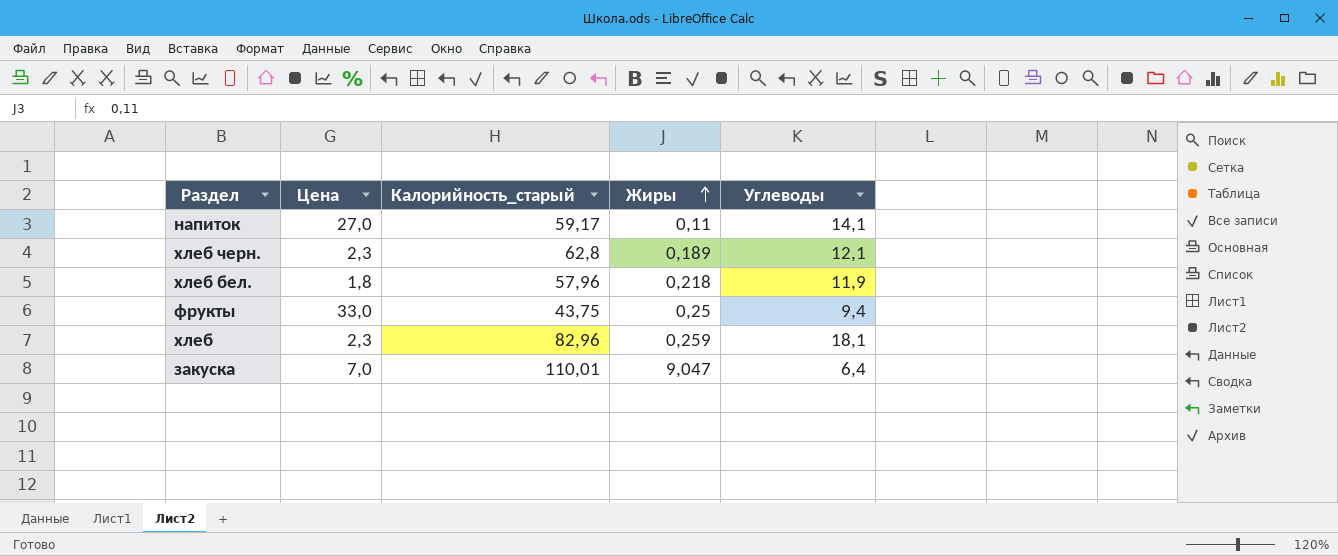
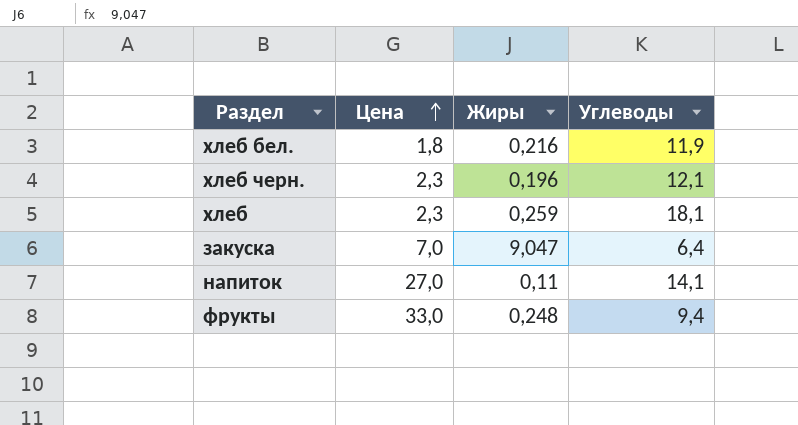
row order: Жиры ascending -> Цена ascending
column Калорийность_старый | position: 3 -> none
хлеб бел. | Жиры: 0,218 -> 0,216
хлеб черн. | Жиры: 0,189 -> 0,196
фрукты | Жиры: 0,25 -> 0,248

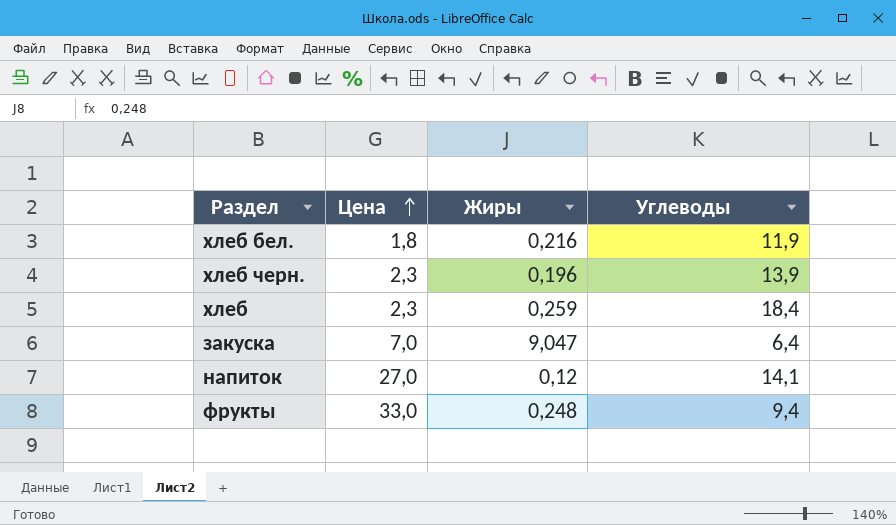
хлеб черн. | Углеводы: 12,1 -> 13,9
хлеб | Углеводы: 18,1 -> 18,4
напиток | Жиры: 0,11 -> 0,12

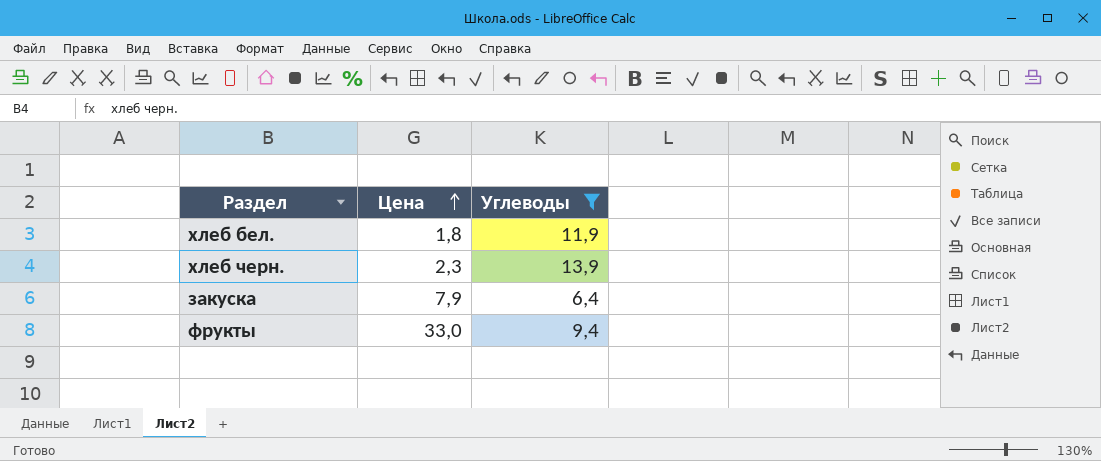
filter: none -> Углеводы <= 13,9
column Жиры | position: 3 -> none
закуска | Цена: 7,0 -> 7,9

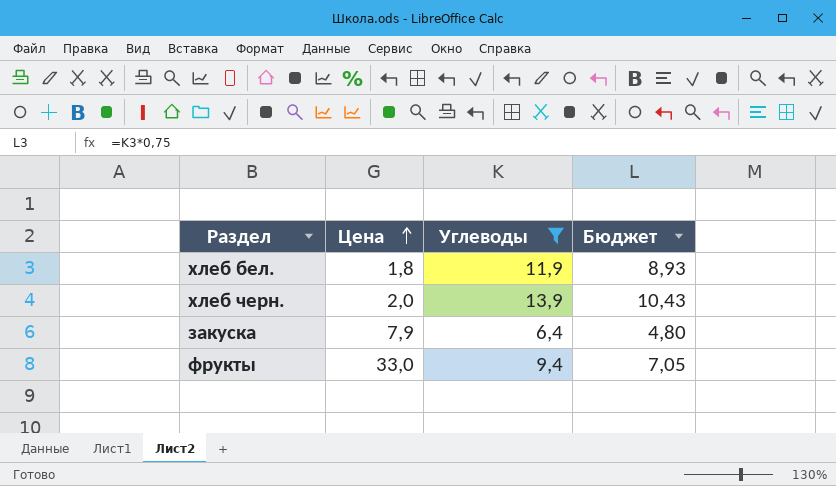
column Бюджет | formula: none -> [Углеводы] * 0,75
хлеб черн. | Цена: 2,3 -> 2,0

